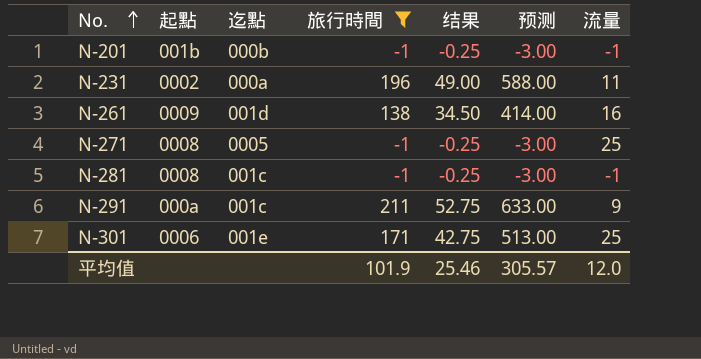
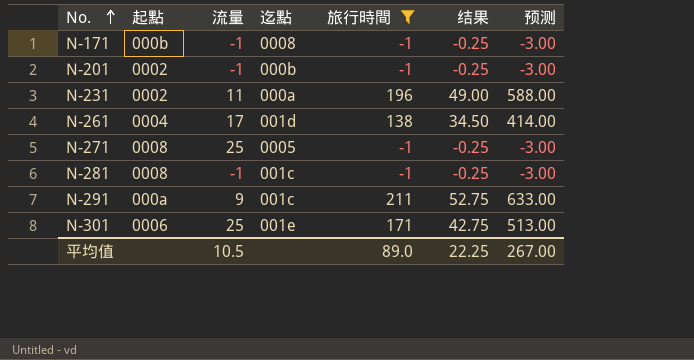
column 流量 | position: 7 -> 3
row N-171: none -> 000b | -1 | 0008 | -1 | -0.25 | -3.00
N-201 | 起點: 001b -> 0002
N-261 | 起點: 0009 -> 0004
N-261 | 流量: 16 -> 17
平均值 | 流量: 12.0 -> 10.5
平均值 | 旅行時間: 101.9 -> 89.0
平均值 | 结果: 25.46 -> 22.25
平均值 | 预测: 305.57 -> 267.00

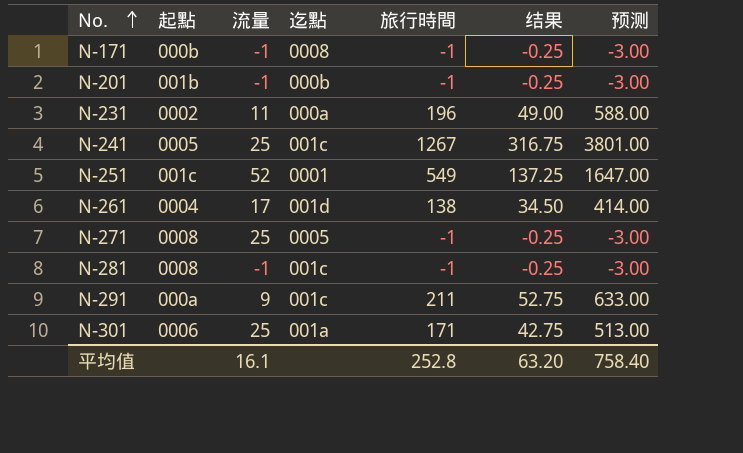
filter: 旅行時間 <= 211 -> none
N-201 | 起點: 0002 -> 001b
N-301 | 迄點: 001e -> 001a
平均值 | 流量: 10.5 -> 16.1
平均值 | 旅行時間: 89.0 -> 252.8
平均值 | 结果: 22.25 -> 63.20
平均值 | 预测: 267.00 -> 758.40

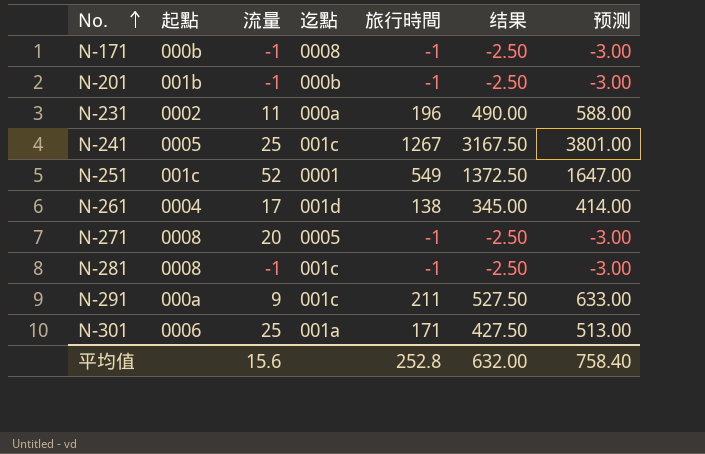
column 结果 | formula: [旅行時間] * 0.25 -> [旅行時間] * 2.5
N-271 | 流量: 25 -> 20
平均值 | 流量: 16.1 -> 15.6
平均值 | 结果: 63.20 -> 632.00

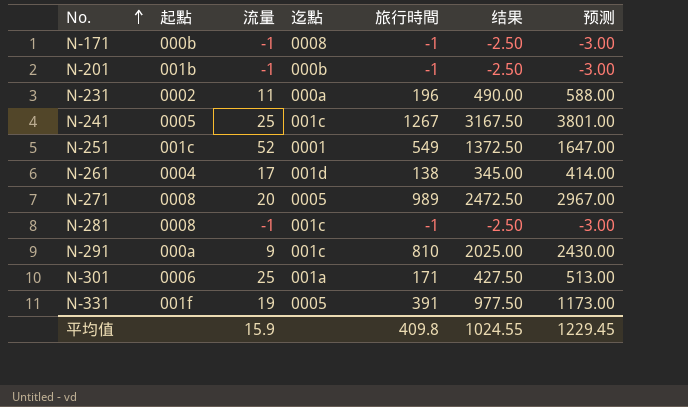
N-271 | 旅行時間: -1 -> 989
N-271 | 结果: -2.50 -> 2472.50
N-271 | 预测: -3.00 -> 2967.00
N-291 | 旅行時間: 211 -> 810
N-291 | 结果: 527.50 -> 2025.00
N-291 | 预测: 633.00 -> 2430.00
row N-331: none -> 001f | 19 | 0005 | 391 | 977.50 | 1173.00
平均值 | 流量: 15.6 -> 15.9
平均值 | 旅行時間: 252.8 -> 409.8
平均值 | 结果: 632.00 -> 1024.55
平均值 | 预测: 758.40 -> 1229.45

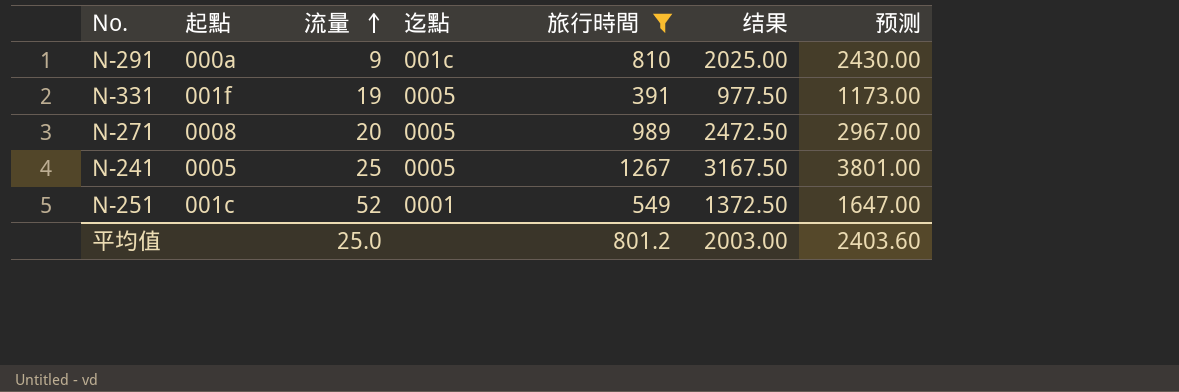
filter: none -> 旅行時間 >= 391
row order: No. ascending -> 流量 ascending
N-241 | 迄點: 001c -> 0005
平均值 | 流量: 15.9 -> 25.0
平均值 | 旅行時間: 409.8 -> 801.2
平均值 | 结果: 1024.55 -> 2003.00
平均值 | 预测: 1229.45 -> 2403.60

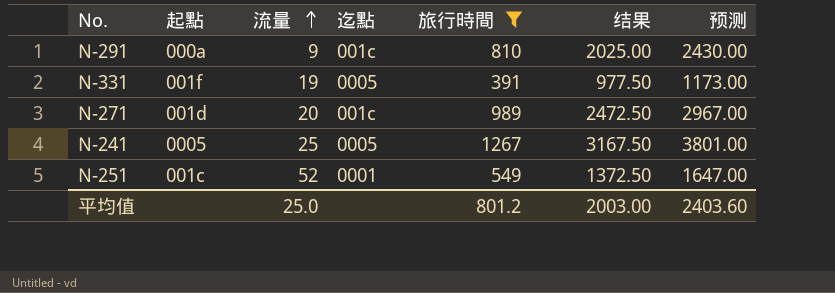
N-271 | 起點: 0008 -> 001d
N-271 | 迄點: 0005 -> 001c

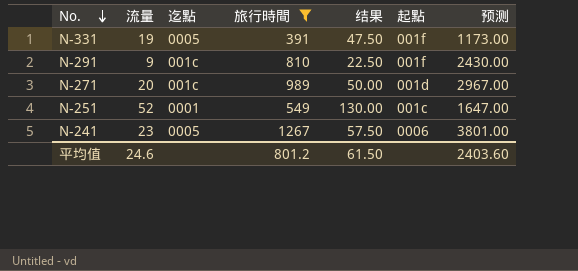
row order: 流量 ascending -> No. descending
column 结果 | formula: [旅行時間] * 2.5 -> [流量] * 2.5
column 起點 | position: 2 -> 6
N-291 | 起點: 000a -> 001f
N-241 | 流量: 25 -> 23
N-241 | 起點: 0005 -> 0006
平均值 | 流量: 25.0 -> 24.6
平均值 | 结果: 2003.00 -> 61.50

